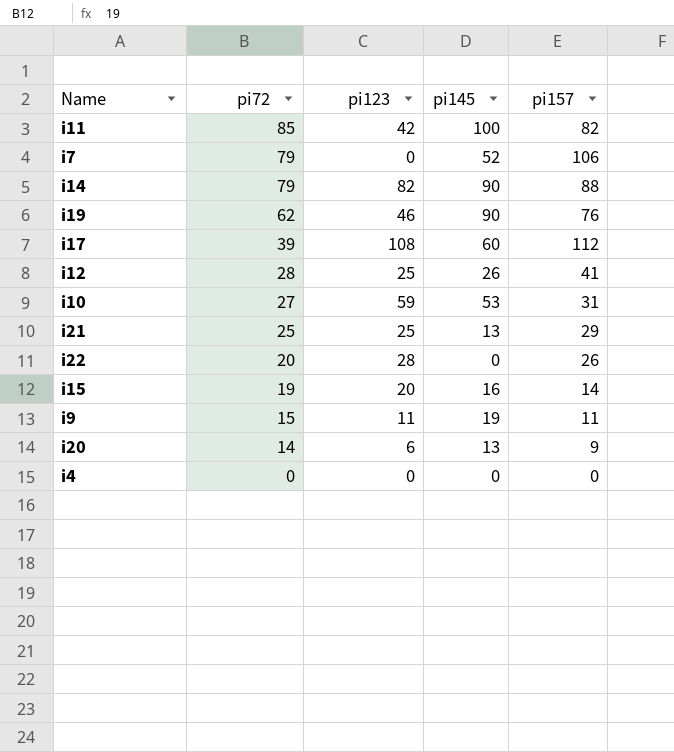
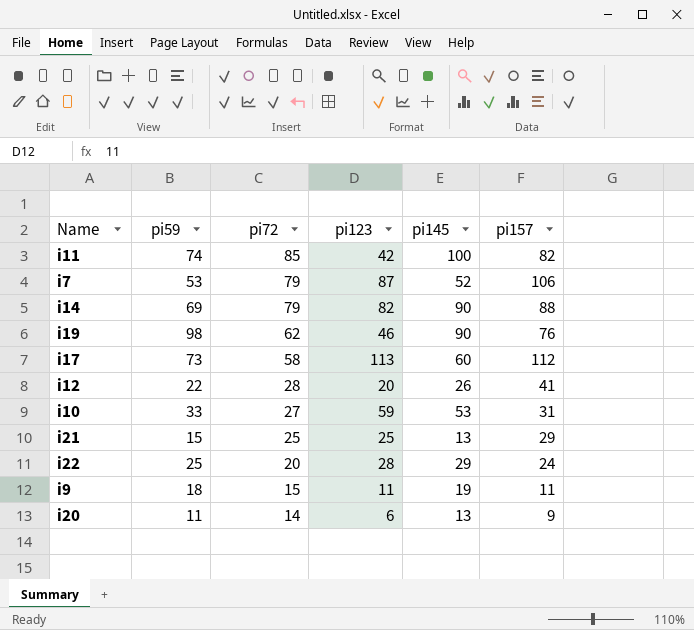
column pi59 | position: none -> 2
row i15: 19 | 20 | 16 | 14 -> none
row i4: 0 | 0 | 0 | 0 -> none
i7 | pi123: 0 -> 87
i17 | pi72: 39 -> 58
i17 | pi123: 108 -> 113
i12 | pi123: 25 -> 20
i22 | pi145: 0 -> 29
i22 | pi157: 26 -> 24

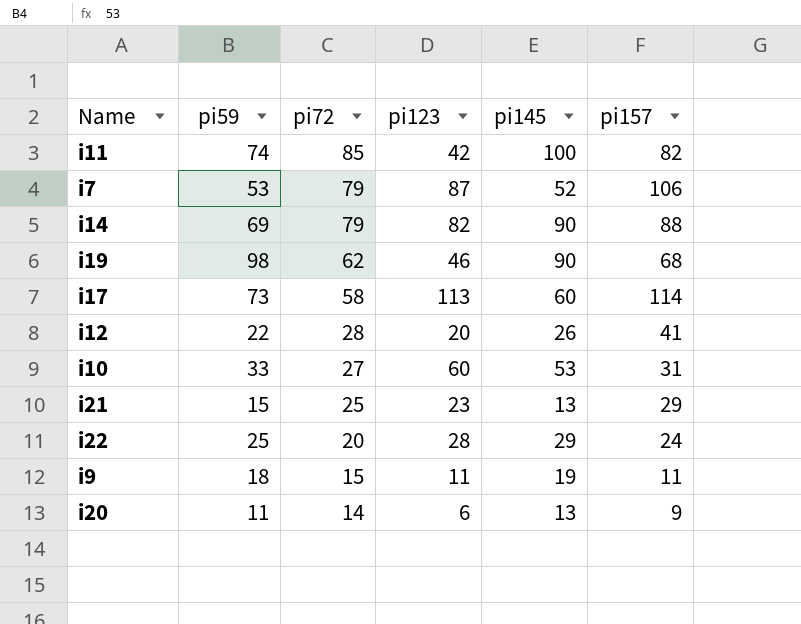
i19 | pi157: 76 -> 68
i17 | pi157: 112 -> 114
i10 | pi123: 59 -> 60
i21 | pi123: 25 -> 23

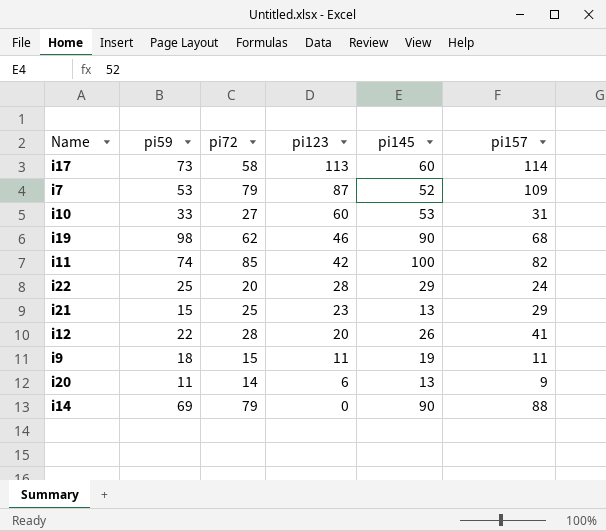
row order: pi72 descending -> pi123 descending
i7 | pi157: 106 -> 109
i14 | pi123: 82 -> 0

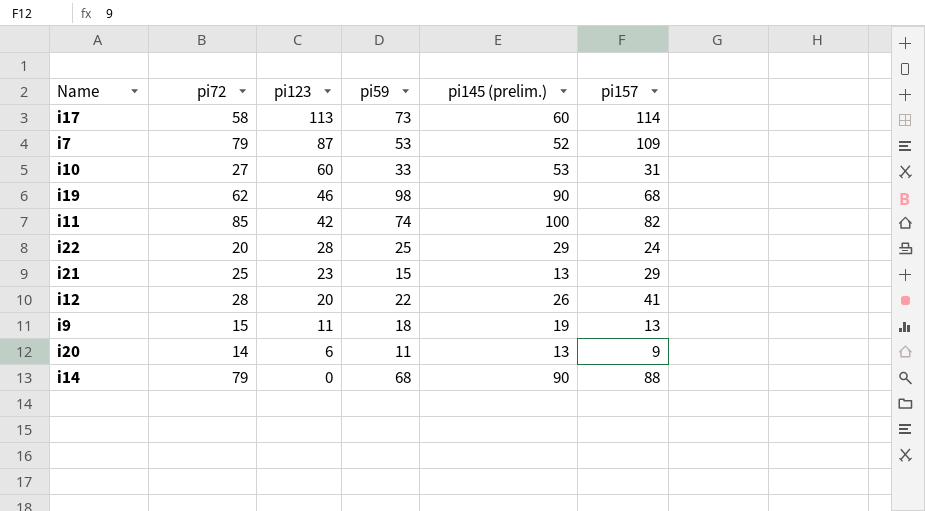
column pi59 | position: 2 -> 4
column name: pi145 -> pi145 (prelim.)
i9 | pi157: 11 -> 13
i14 | pi59: 69 -> 68

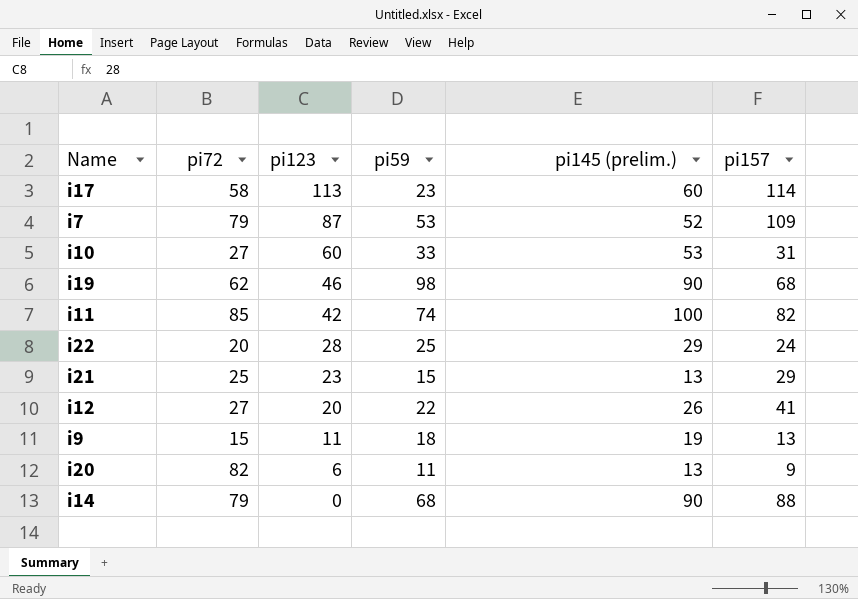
i17 | pi59: 73 -> 23
i12 | pi72: 28 -> 27
i20 | pi72: 14 -> 82

